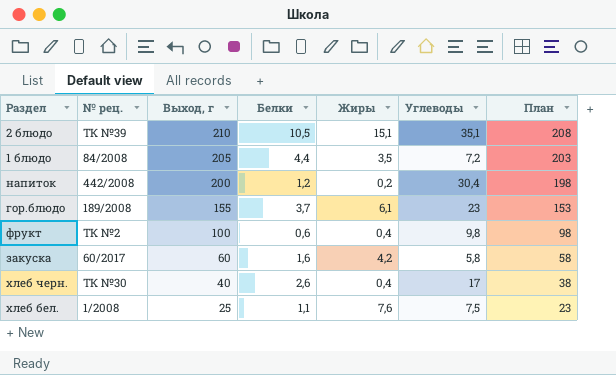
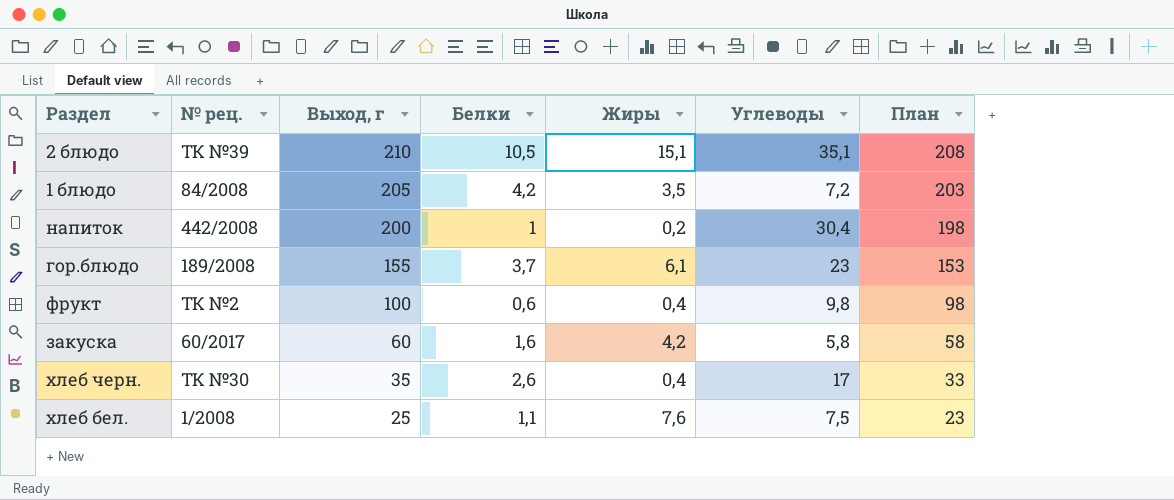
1 блюдо | Белки: 4,4 -> 4,2
напиток | Белки: 1,2 -> 1
хлеб черн. | Выход, г: 40 -> 35
хлеб черн. | План: 38 -> 33

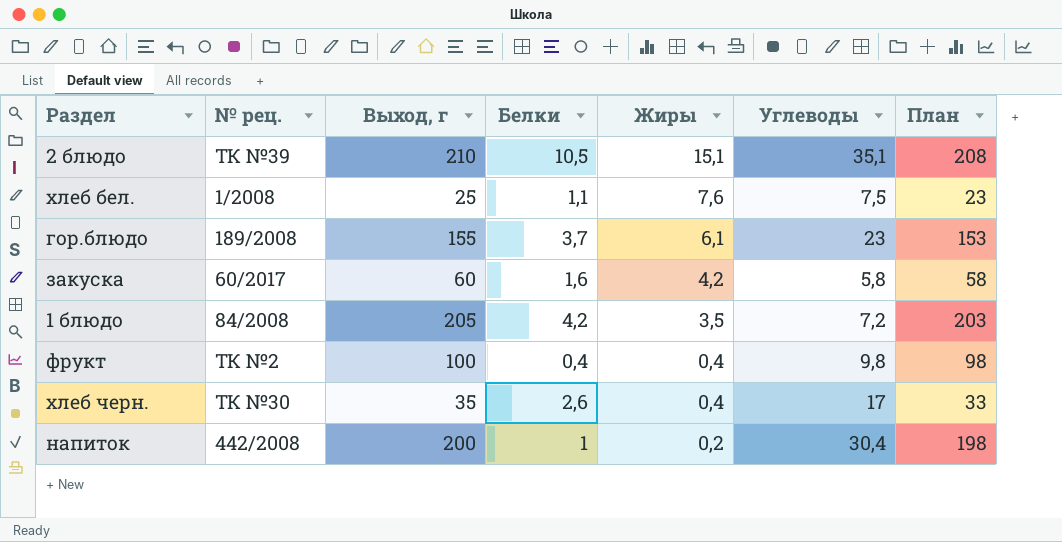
row order: Выход, г descending -> Жиры descending
фрукт | Белки: 0,6 -> 0,4

